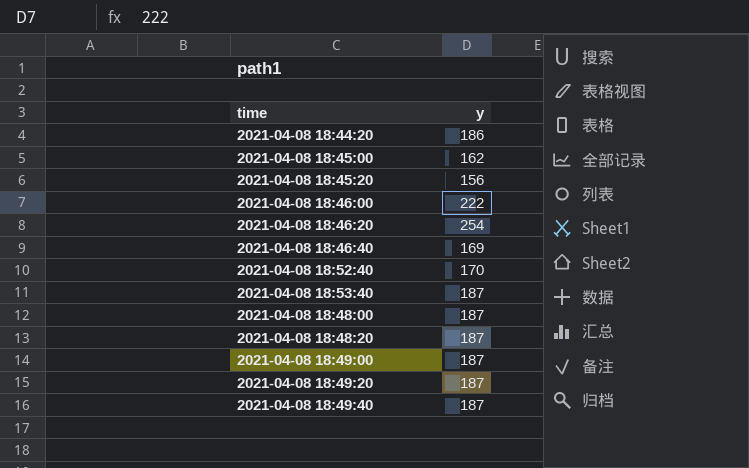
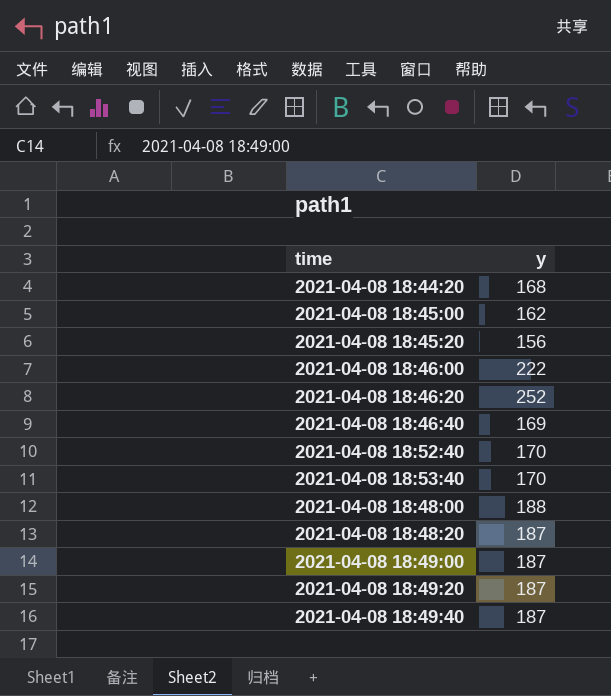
2021-04-08 18:44:20 | y: 186 -> 168
2021-04-08 18:46:20 | y: 254 -> 252
2021-04-08 18:53:40 | y: 187 -> 170
2021-04-08 18:48:00 | y: 187 -> 188

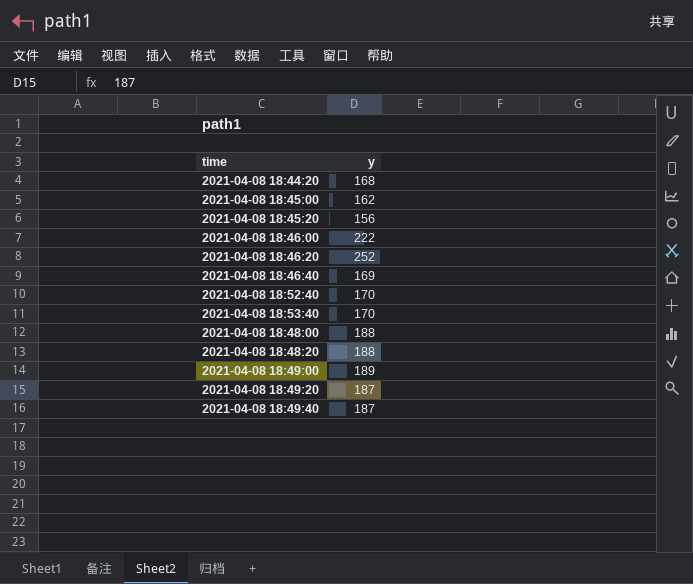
2021-04-08 18:48:20 | y: 187 -> 188
2021-04-08 18:49:00 | y: 187 -> 189

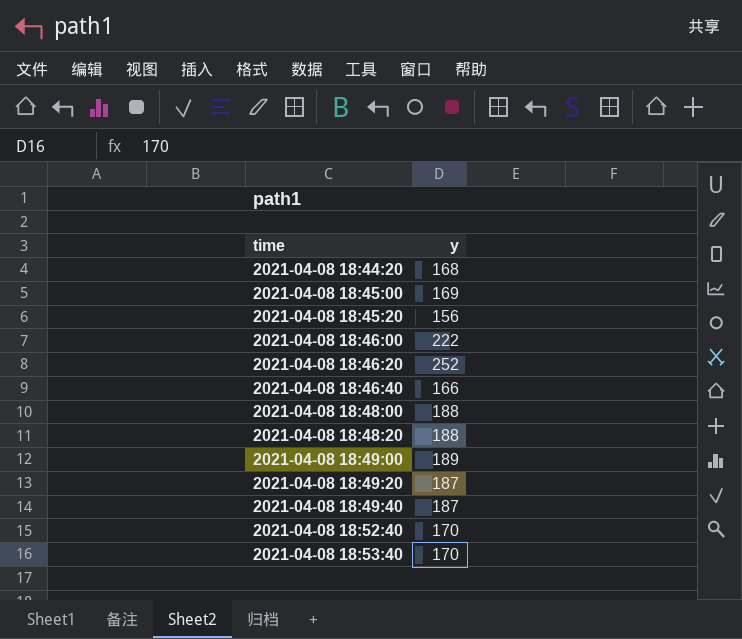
row order: none -> time ascending
2021-04-08 18:45:00 | y: 162 -> 169
2021-04-08 18:46:40 | y: 169 -> 166

